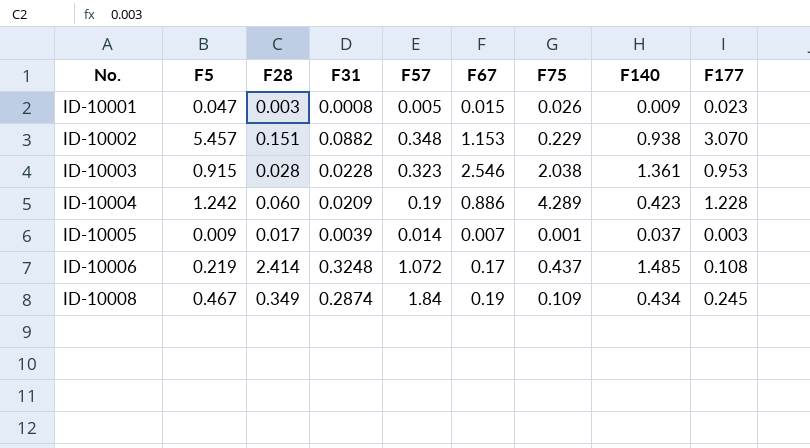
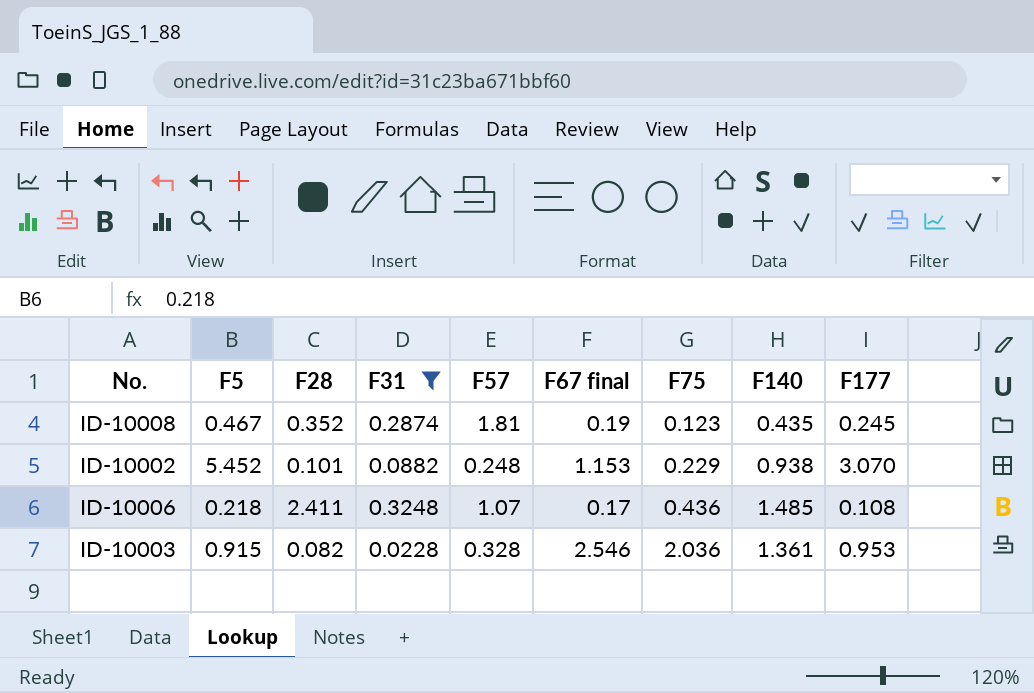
filter: none -> F31 >= 0.0228
row order: No. ascending -> F75 ascending
column name: F67 -> F67 final
ID-10008 | F28: 0.349 -> 0.352
ID-10008 | F57: 1.84 -> 1.81
ID-10008 | F75: 0.109 -> 0.123
ID-10008 | F140: 0.434 -> 0.435
ID-10002 | F5: 5.457 -> 5.452
ID-10002 | F28: 0.151 -> 0.101
ID-10002 | F57: 0.348 -> 0.248
ID-10006 | F5: 0.219 -> 0.218
ID-10006 | F28: 2.414 -> 2.411
ID-10006 | F57: 1.072 -> 1.07
ID-10006 | F75: 0.437 -> 0.436
ID-10003 | F28: 0.028 -> 0.082
ID-10003 | F57: 0.323 -> 0.328
ID-10003 | F75: 2.038 -> 2.036

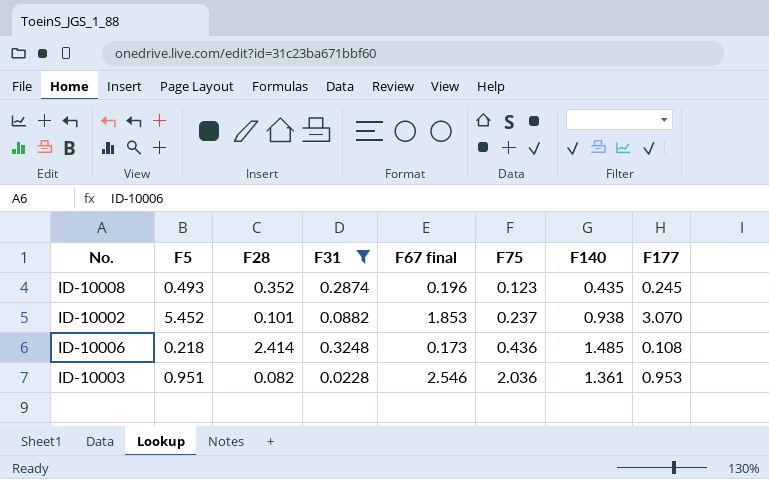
column F57 | position: 5 -> none
ID-10008 | F5: 0.467 -> 0.493
ID-10008 | F67 final: 0.19 -> 0.196
ID-10002 | F67 final: 1.153 -> 1.853
ID-10002 | F75: 0.229 -> 0.237
ID-10006 | F28: 2.411 -> 2.414
ID-10006 | F67 final: 0.17 -> 0.173
ID-10003 | F5: 0.915 -> 0.951

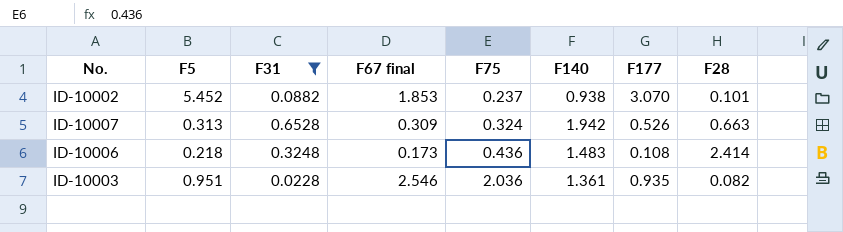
column F28 | position: 3 -> 8
row ID-10008: 0.493 | 0.352 | 0.2874 | 0.196 | 0.123 | 0.435 | 0.245 -> none
row ID-10007: none -> 0.313 | 0.6528 | 0.309 | 0.324 | 1.942 | 0.526 | 0.663
ID-10006 | F140: 1.485 -> 1.483
ID-10003 | F177: 0.953 -> 0.935

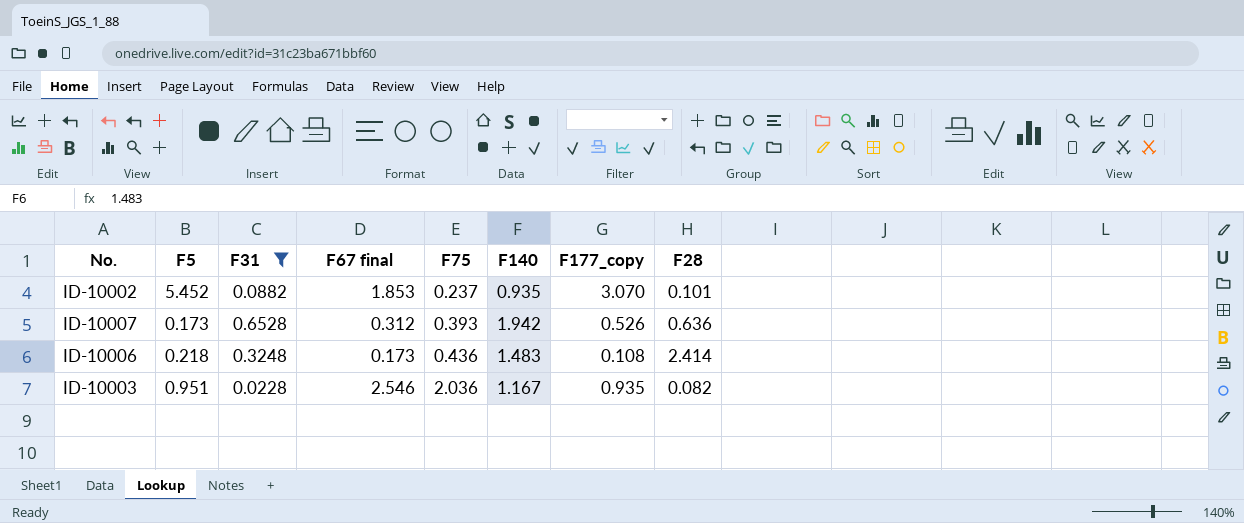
column name: F177 -> F177_copy
ID-10002 | F140: 0.938 -> 0.935
ID-10007 | F5: 0.313 -> 0.173
ID-10007 | F67 final: 0.309 -> 0.312
ID-10007 | F75: 0.324 -> 0.393
ID-10007 | F28: 0.663 -> 0.636
ID-10003 | F140: 1.361 -> 1.167

